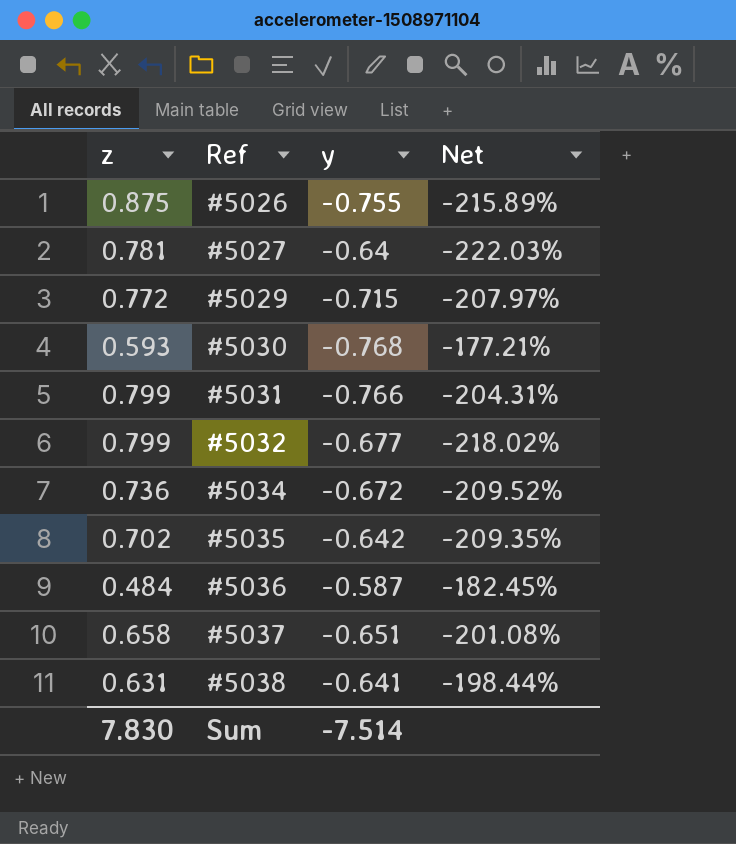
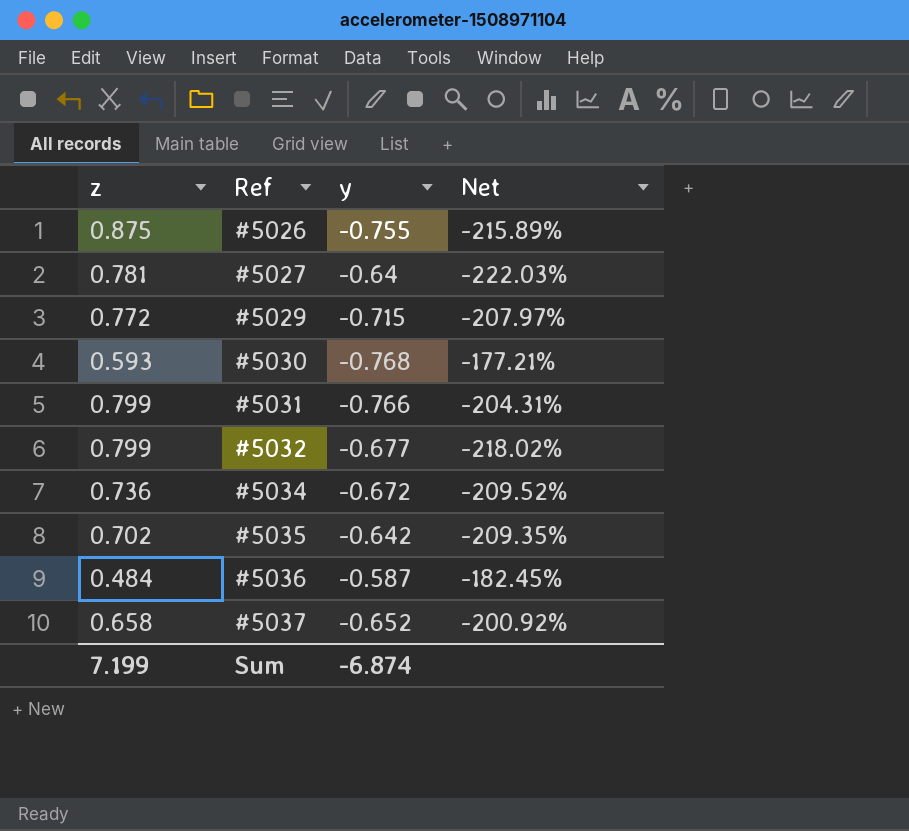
row #5038: 0.631 | -0.641 | -198.44% -> none
#5037 | y: -0.651 -> -0.652
#5037 | Net: -201.08% -> -200.92%
Sum | z: 7.830 -> 7.199
Sum | y: -7.514 -> -6.874

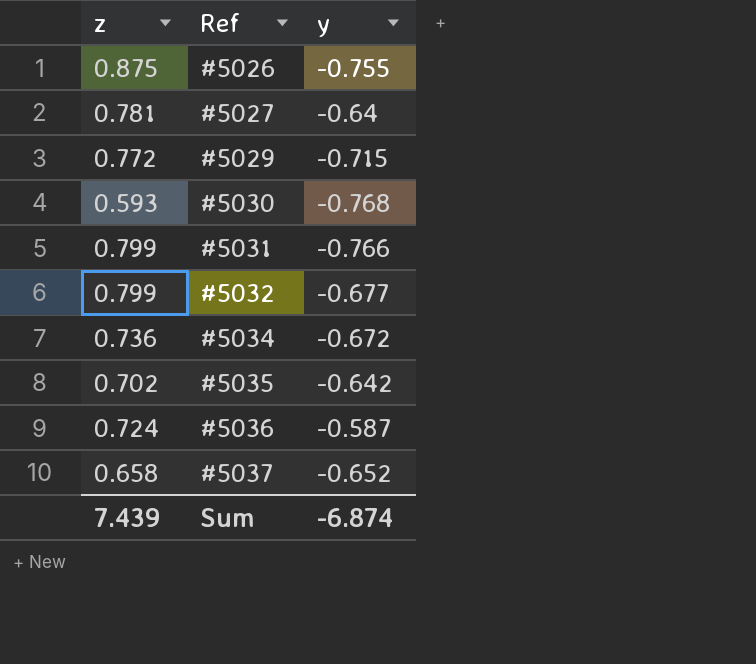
column Net | formula: ([z] - [y]) / [y] -> none
#5036 | z: 0.484 -> 0.724
Sum | z: 7.199 -> 7.439

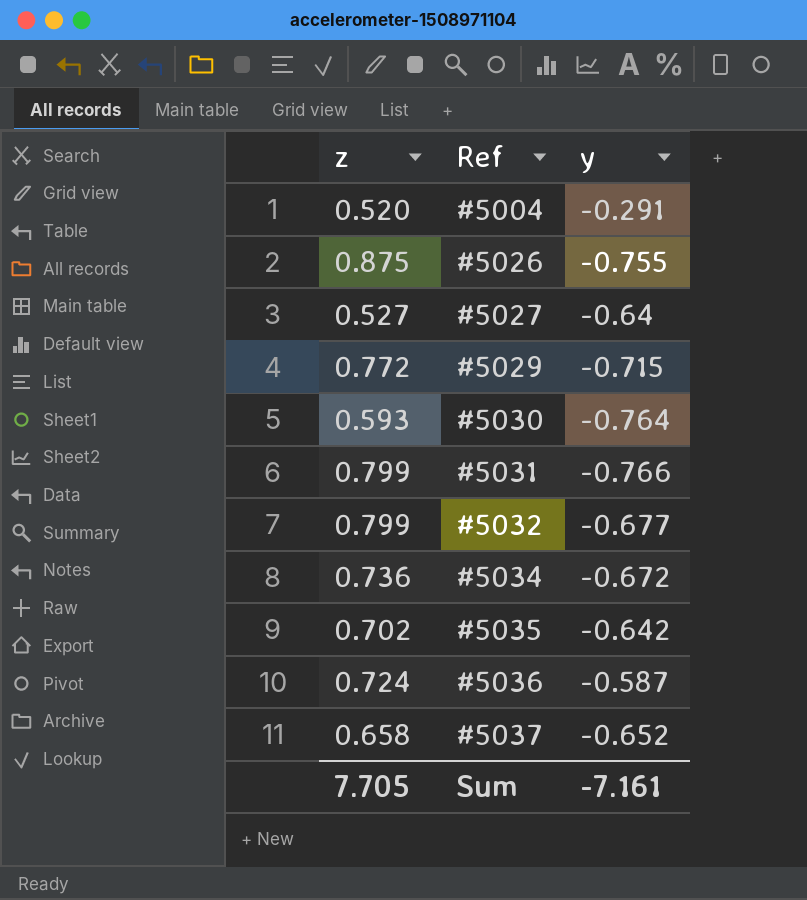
row #5004: none -> 0.520 | -0.291
#5027 | z: 0.781 -> 0.527
#5030 | y: -0.768 -> -0.764
Sum | z: 7.439 -> 7.705
Sum | y: -6.874 -> -7.161

